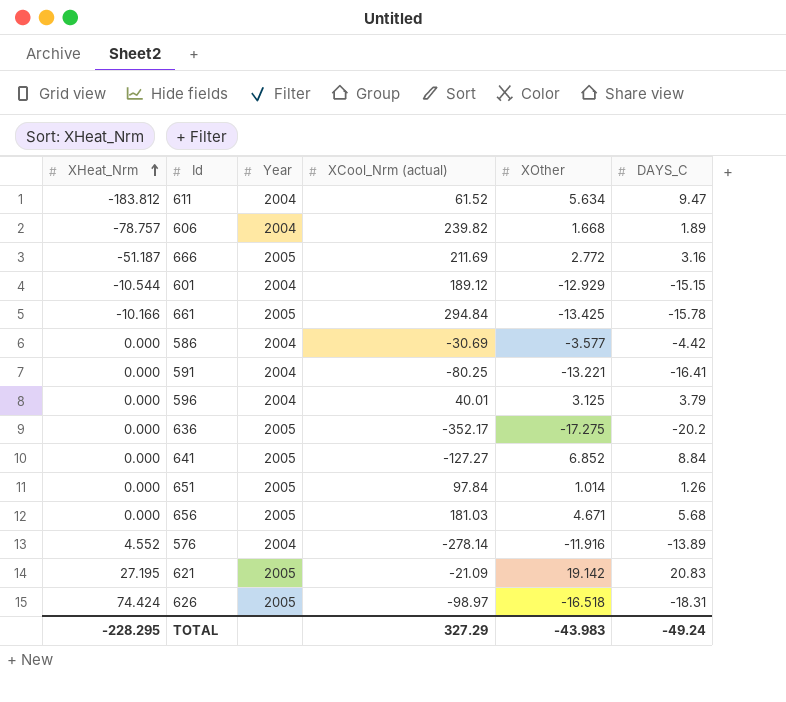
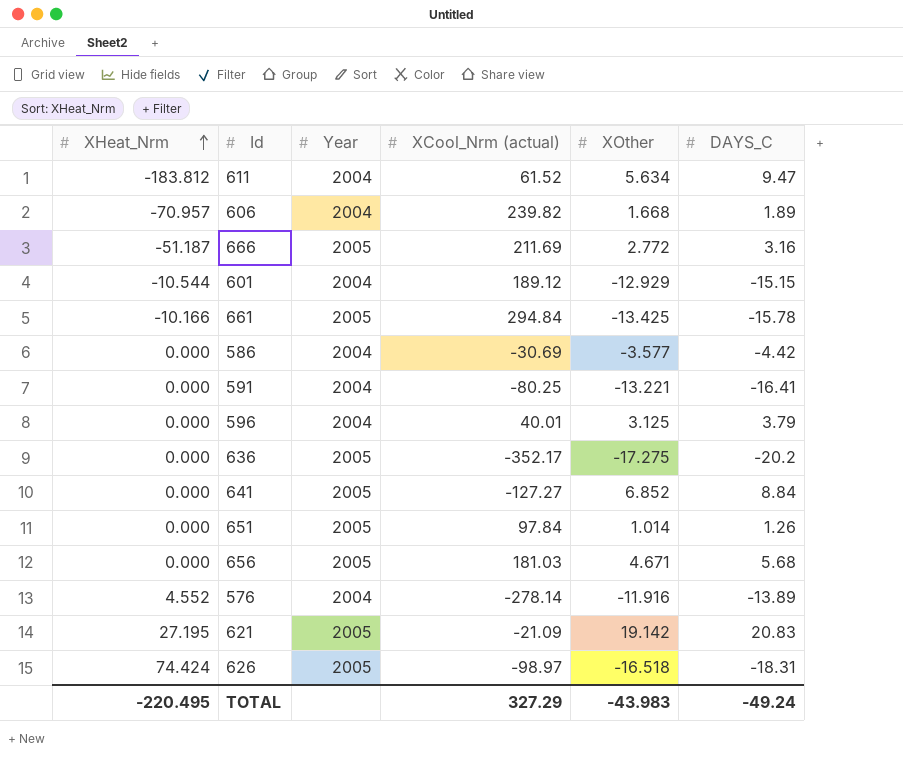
606 | XHeat_Nrm: -78.757 -> -70.957
TOTAL | XHeat_Nrm: -228.295 -> -220.495

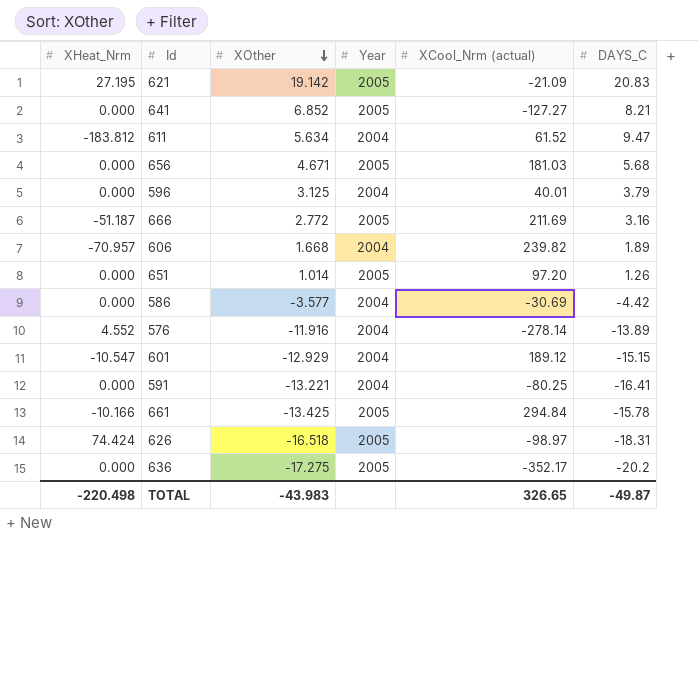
row order: XHeat_Nrm ascending -> XOther descending
column XOther | position: 5 -> 3
641 | DAYS_C: 8.84 -> 8.21
651 | XCool_Nrm (actual): 97.84 -> 97.20
601 | XHeat_Nrm: -10.544 -> -10.547
TOTAL | XHeat_Nrm: -220.495 -> -220.498
TOTAL | XCool_Nrm (actual): 327.29 -> 326.65
TOTAL | DAYS_C: -49.24 -> -49.87

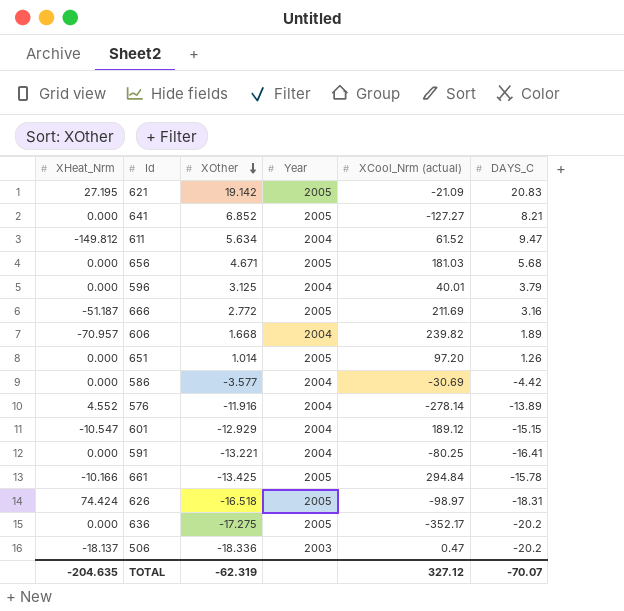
611 | XHeat_Nrm: -183.812 -> -149.812
row 506: none -> -18.137 | -18.336 | 2003 | 0.47 | -20.2
TOTAL | XHeat_Nrm: -220.498 -> -204.635
TOTAL | XOther: -43.983 -> -62.319
TOTAL | XCool_Nrm (actual): 326.65 -> 327.12
TOTAL | DAYS_C: -49.87 -> -70.07

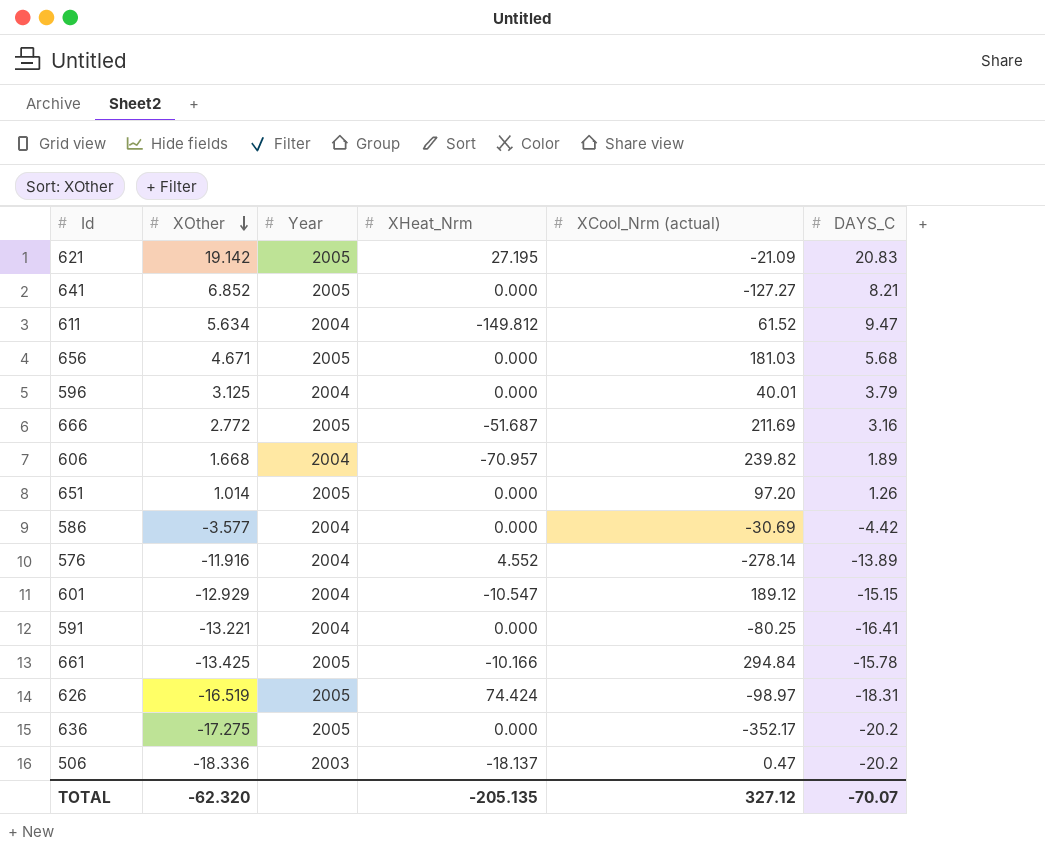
column XHeat_Nrm | position: 1 -> 4
666 | XHeat_Nrm: -51.187 -> -51.687
626 | XOther: -16.518 -> -16.519
TOTAL | XOther: -62.319 -> -62.320
TOTAL | XHeat_Nrm: -204.635 -> -205.135

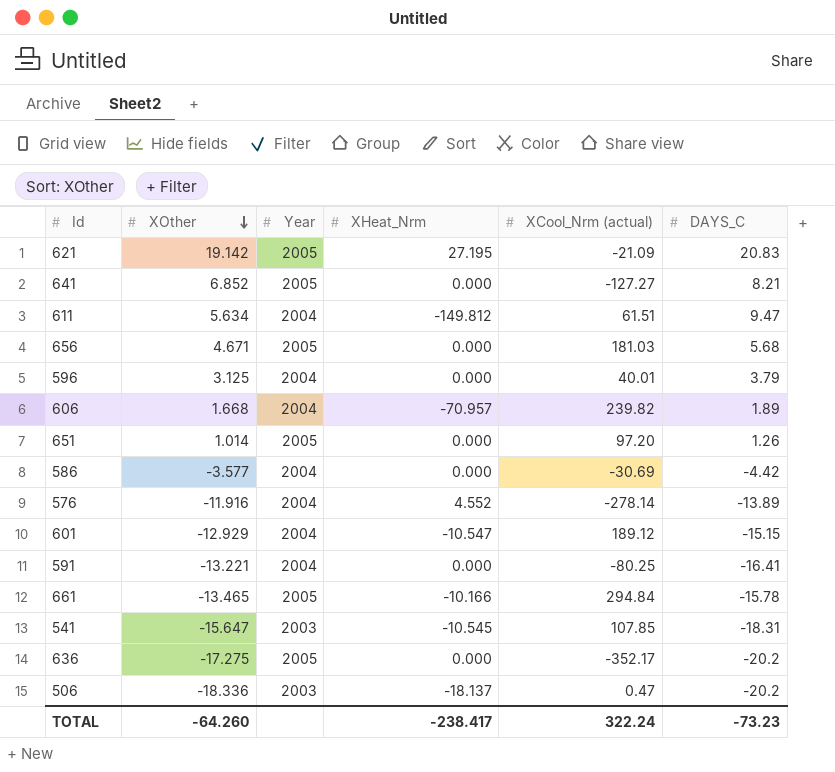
row 666: 2.772 | 2005 | -51.687 | 211.69 | 3.16 -> none
row 626: -16.519 | 2005 | 74.424 | -98.97 | -18.31 -> none
611 | XCool_Nrm (actual): 61.52 -> 61.51
661 | XOther: -13.425 -> -13.465
row 541: none -> -15.647 | 2003 | -10.545 | 107.85 | -18.31
TOTAL | XOther: -62.320 -> -64.260
TOTAL | XHeat_Nrm: -205.135 -> -238.417
TOTAL | XCool_Nrm (actual): 327.12 -> 322.24
TOTAL | DAYS_C: -70.07 -> -73.23

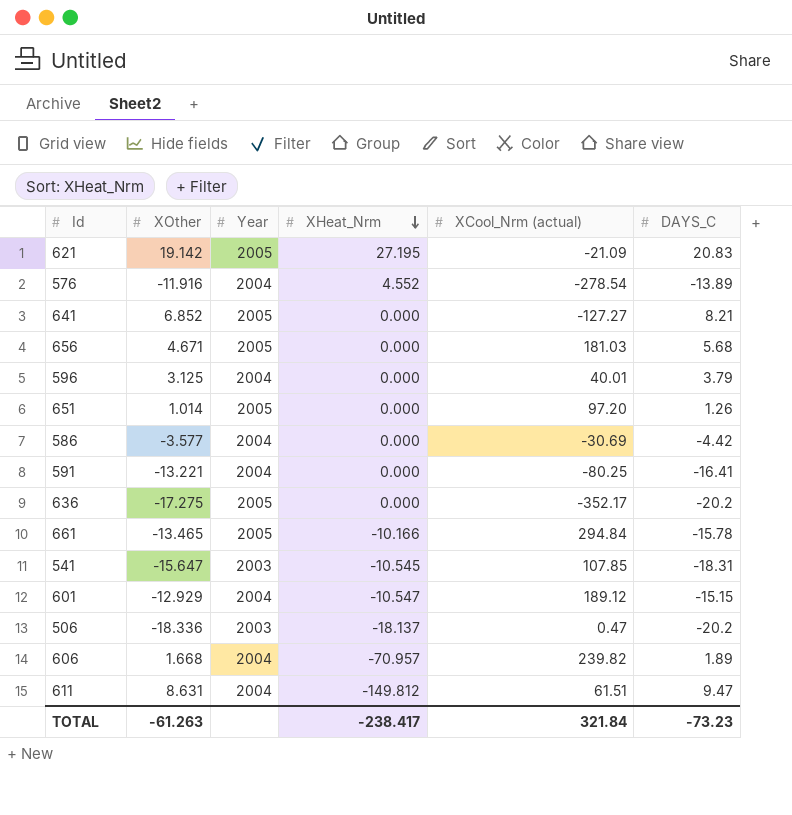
row order: XOther descending -> XHeat_Nrm descending
576 | XCool_Nrm (actual): -278.14 -> -278.54
611 | XOther: 5.634 -> 8.631
TOTAL | XOther: -64.260 -> -61.263
TOTAL | XCool_Nrm (actual): 322.24 -> 321.84

